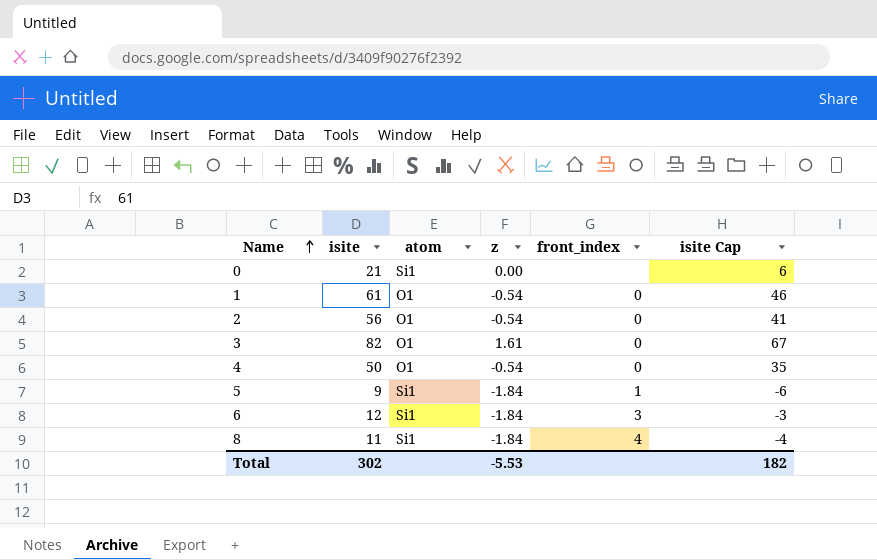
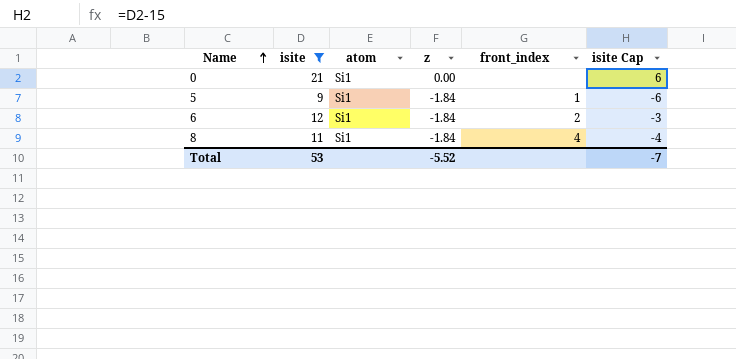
filter: none -> isite <= 21
6 | front_index: 3 -> 2
Total | isite: 302 -> 53
Total | z: -5.53 -> -5.52
Total | isite Cap: 182 -> -7

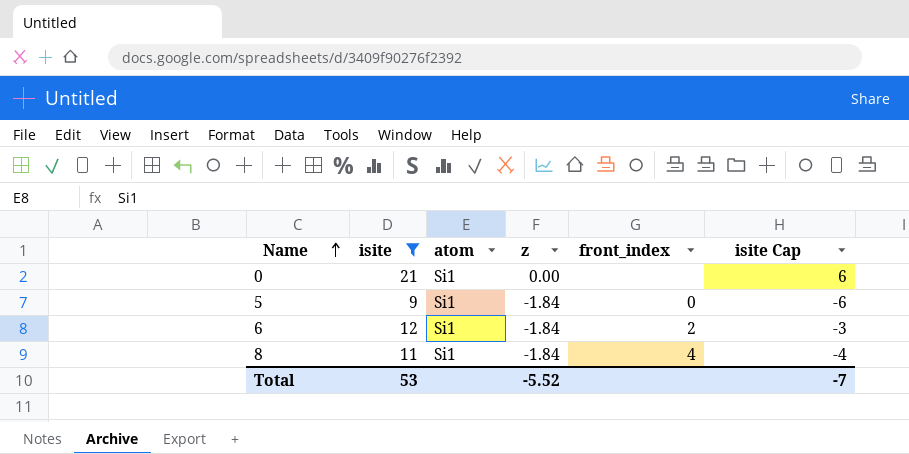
5 | front_index: 1 -> 0

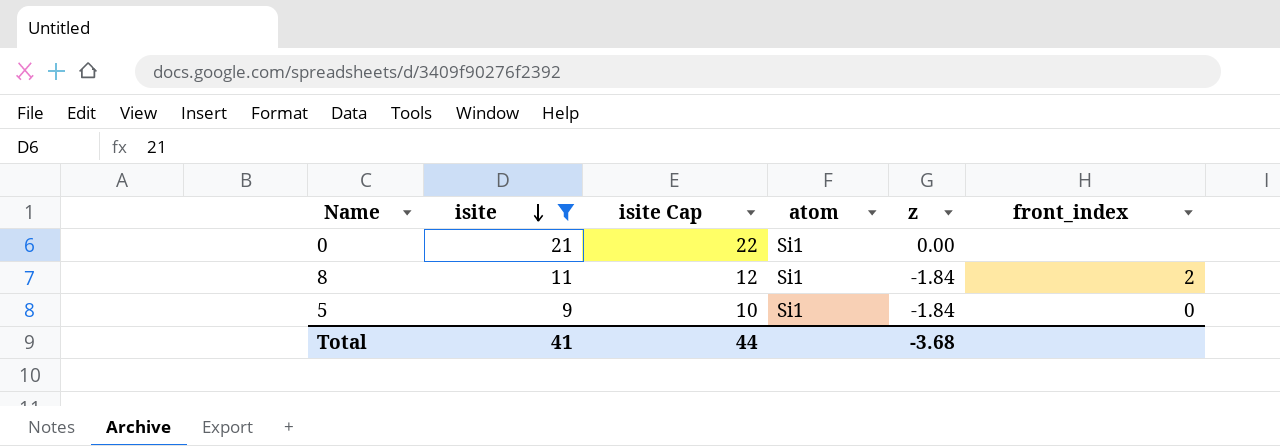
row order: Name ascending -> isite descending
column isite Cap | formula: [isite] - 15 -> [isite] + 1
column isite Cap | position: 6 -> 3
row 6: 12 | Si1 | -1.84 | 2 | -3 -> none
8 | front_index: 4 -> 2
Total | isite: 53 -> 41
Total | isite Cap: -7 -> 44
Total | z: -5.52 -> -3.68

